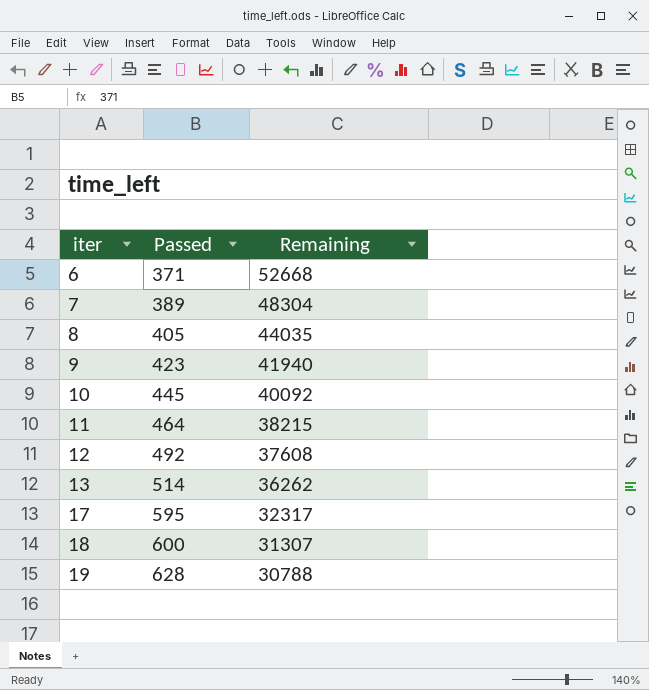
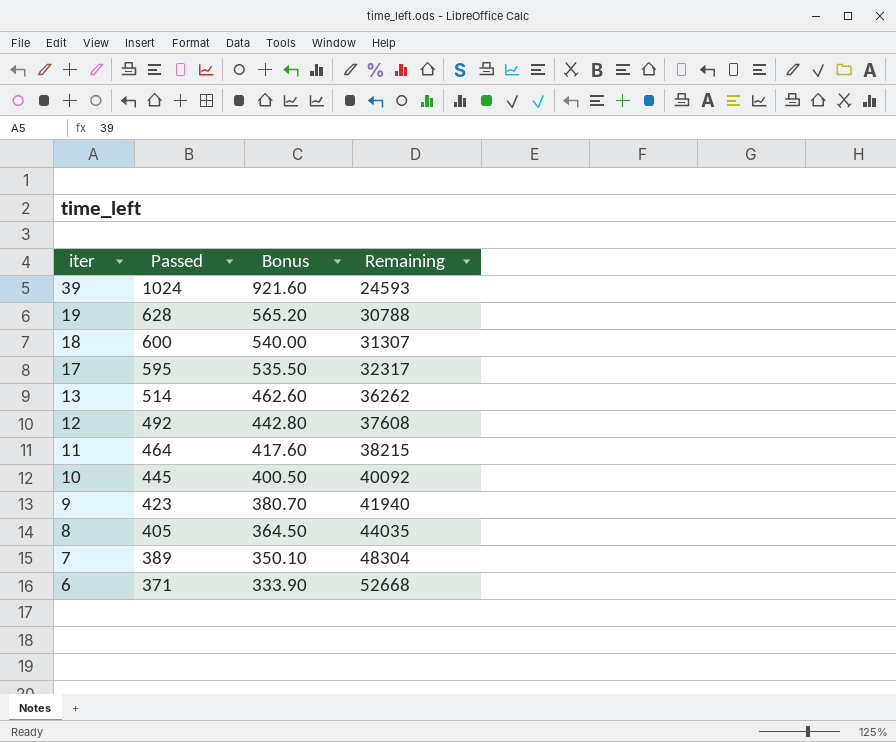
row order: iter ascending -> iter descending
column Bonus | formula: none -> [Passed] * 0.9
row 39: none -> 1024 | 921.60 | 24593

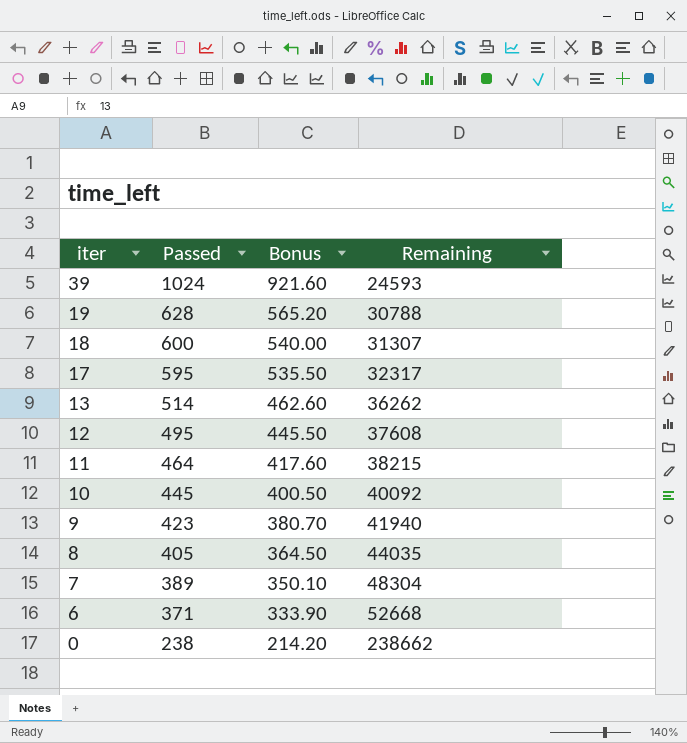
12 | Passed: 492 -> 495
12 | Bonus: 442.80 -> 445.50
row 0: none -> 238 | 214.20 | 238662

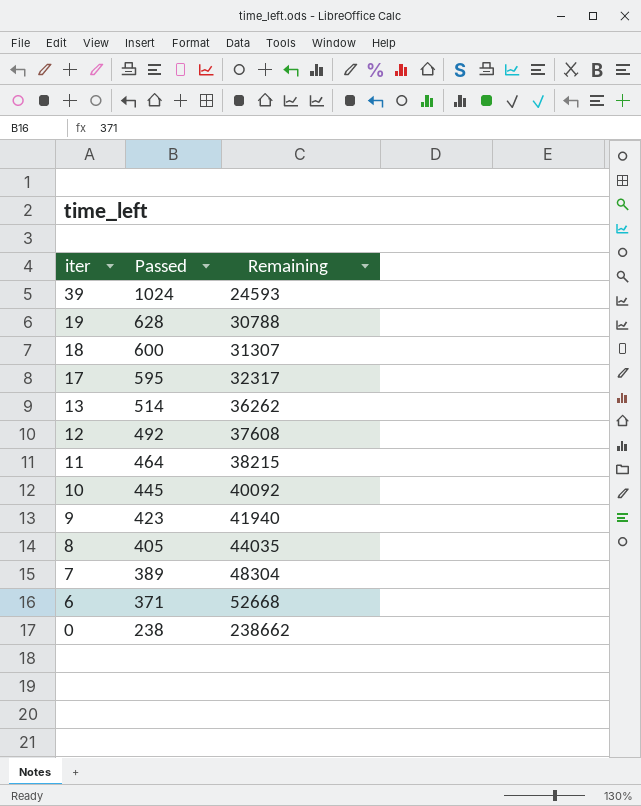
column Bonus | formula: [Passed] * 0.9 -> none
12 | Passed: 495 -> 492

